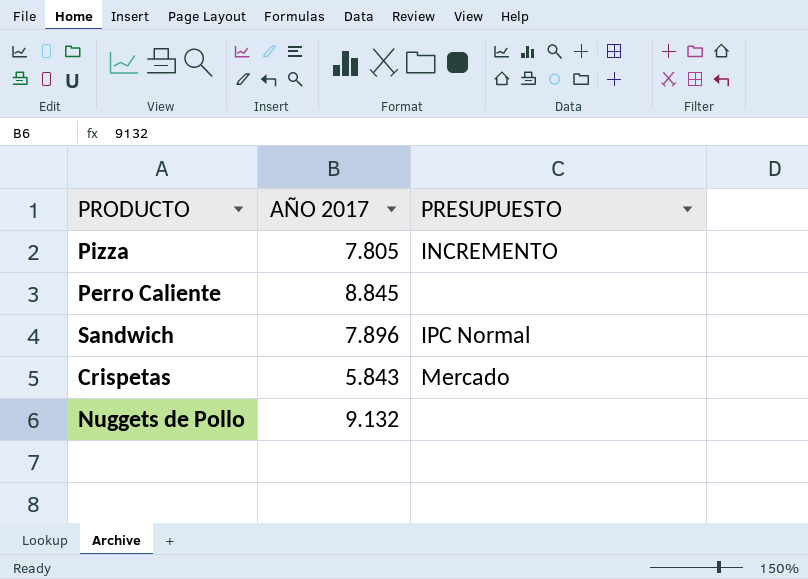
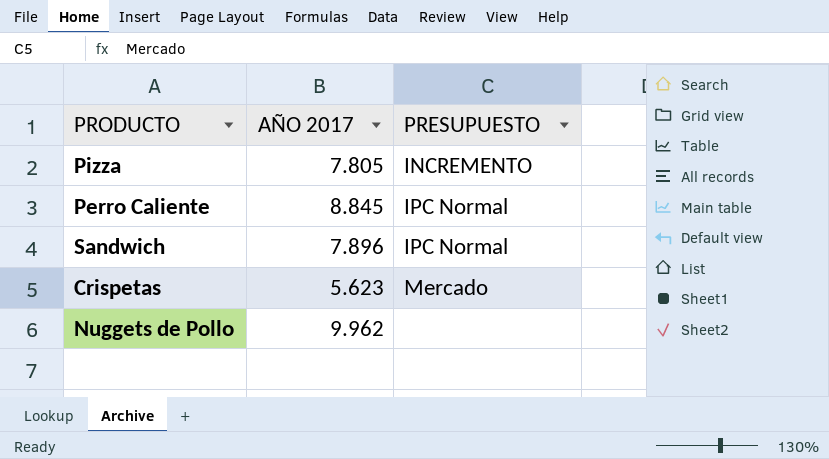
Perro Caliente | PRESUPUESTO: none -> IPC Normal
Crispetas | AÑO 2017: 5.843 -> 5.623
Nuggets de Pollo | AÑO 2017: 9.132 -> 9.962

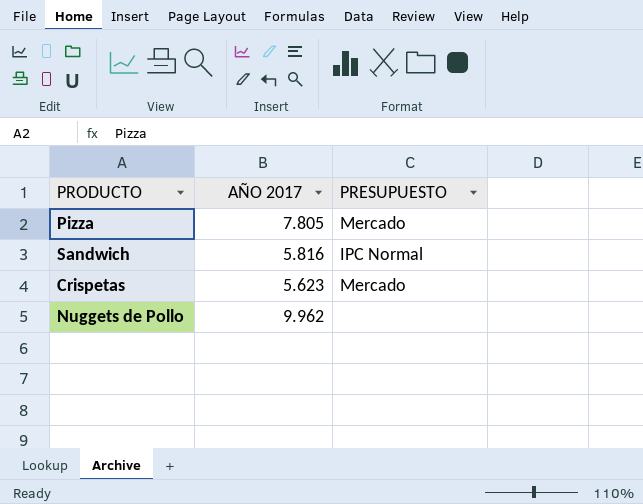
row Perro Caliente: 8.845 | IPC Normal -> none
Pizza | PRESUPUESTO: INCREMENTO -> Mercado
Sandwich | AÑO 2017: 7.896 -> 5.816

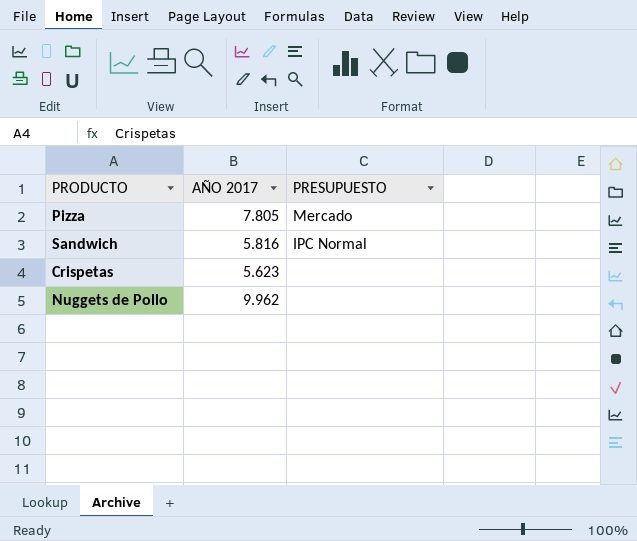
Crispetas | PRESUPUESTO: Mercado -> none

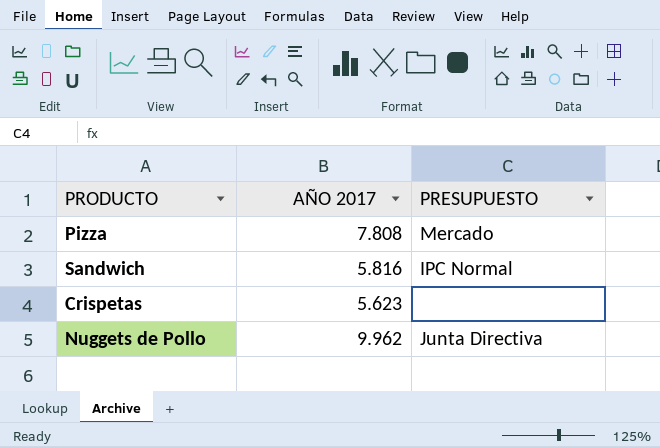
Pizza | AÑO 2017: 7.805 -> 7.808
Nuggets de Pollo | PRESUPUESTO: none -> Junta Directiva

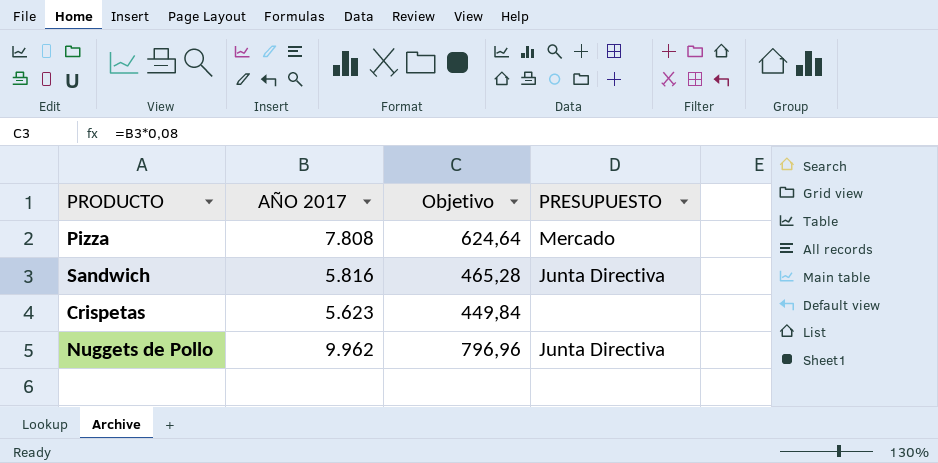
column Objetivo | formula: none -> [AÑO 2017] * 0,08
Sandwich | PRESUPUESTO: IPC Normal -> Junta Directiva

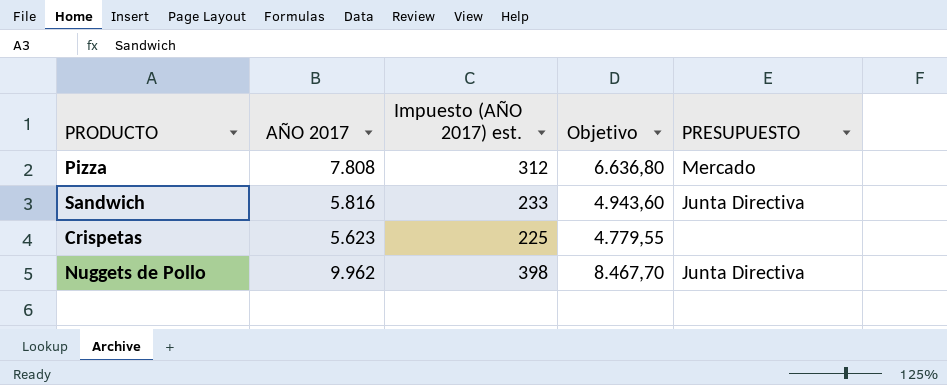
column Impuesto (AÑO 2017) est. | formula: none -> [AÑO 2017] * 0,04
column Objetivo | formula: [AÑO 2017] * 0,08 -> [AÑO 2017] * 0,85

